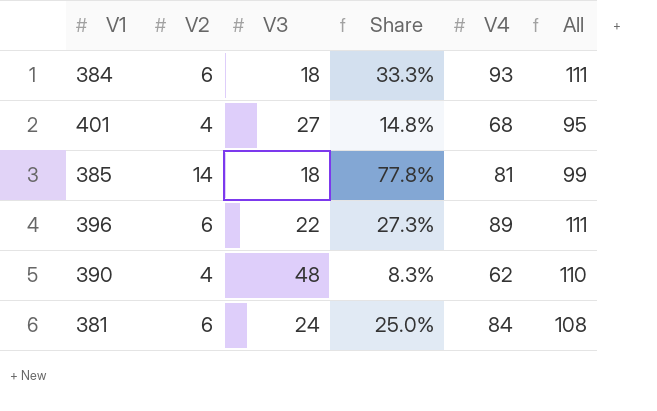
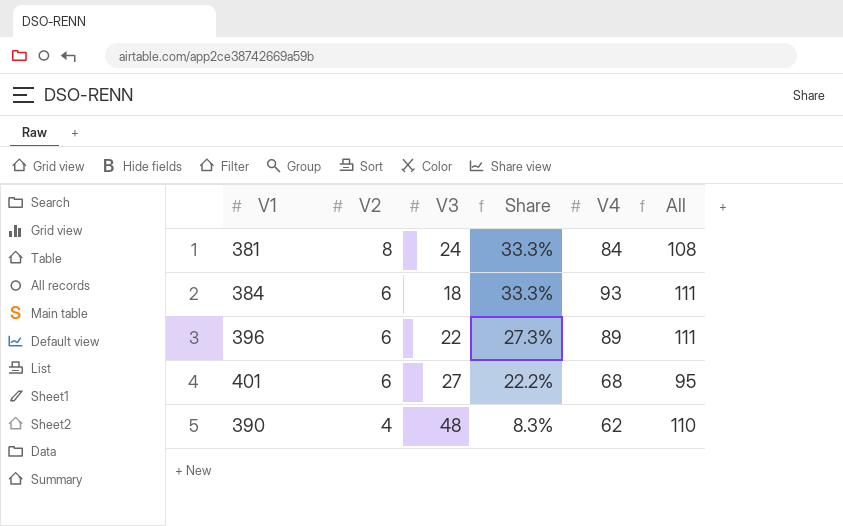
row order: none -> V2 descending
row 385: 14 | 18 | 77.8% | 81 | 99 -> none
381 | V2: 6 -> 8
381 | Share: 25.0% -> 33.3%
401 | V2: 4 -> 6
401 | Share: 14.8% -> 22.2%

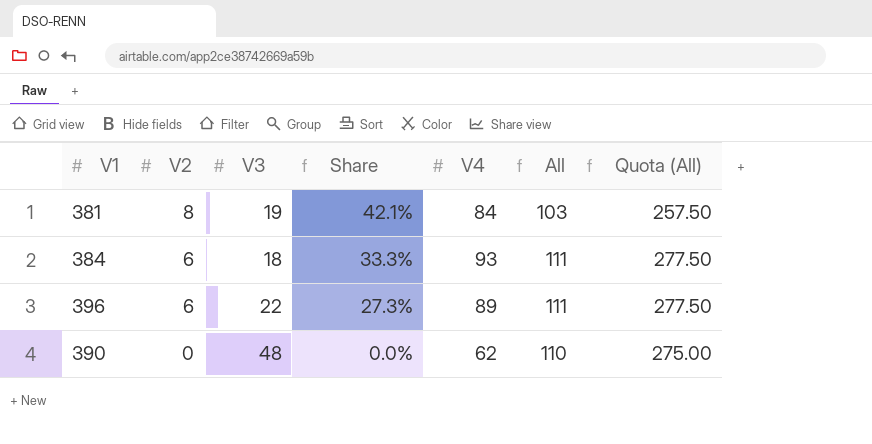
column Quota (All) | formula: none -> [All] * 2.5
row 401: 6 | 27 | 22.2% | 68 | 95 -> none
381 | V3: 24 -> 19
381 | Share: 33.3% -> 42.1%
381 | All: 108 -> 103
390 | V2: 4 -> 0
390 | Share: 8.3% -> 0.0%

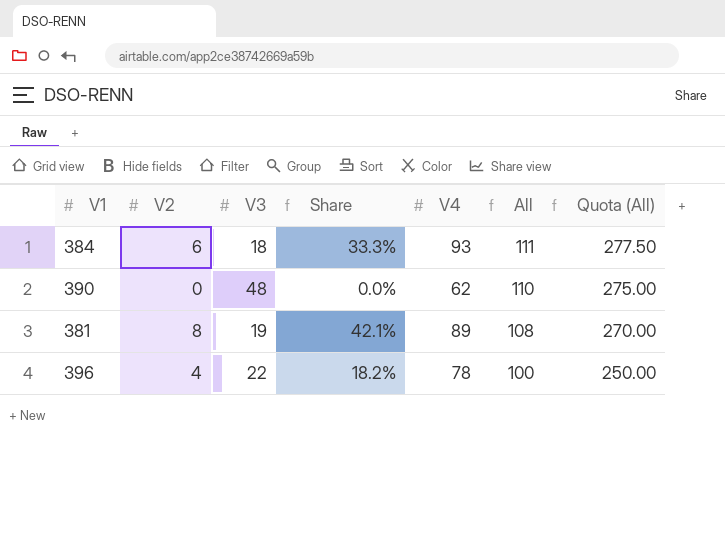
row order: V2 descending -> All descending
381 | V4: 84 -> 89
381 | All: 103 -> 108
381 | Quota (All): 257.50 -> 270.00
396 | V2: 6 -> 4
396 | Share: 27.3% -> 18.2%
396 | V4: 89 -> 78
396 | All: 111 -> 100
396 | Quota (All): 277.50 -> 250.00

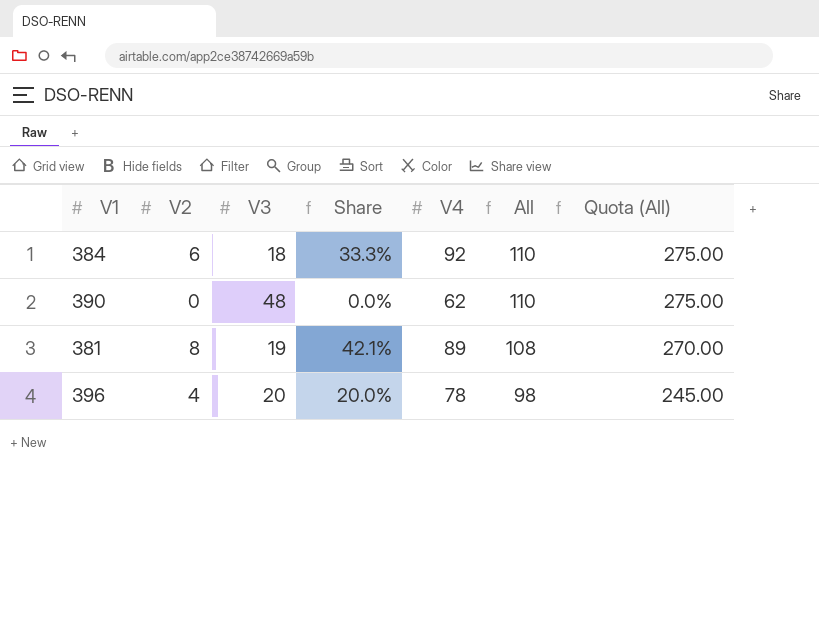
384 | V4: 93 -> 92
384 | All: 111 -> 110
384 | Quota (All): 277.50 -> 275.00
396 | V3: 22 -> 20
396 | Share: 18.2% -> 20.0%
396 | All: 100 -> 98
396 | Quota (All): 250.00 -> 245.00

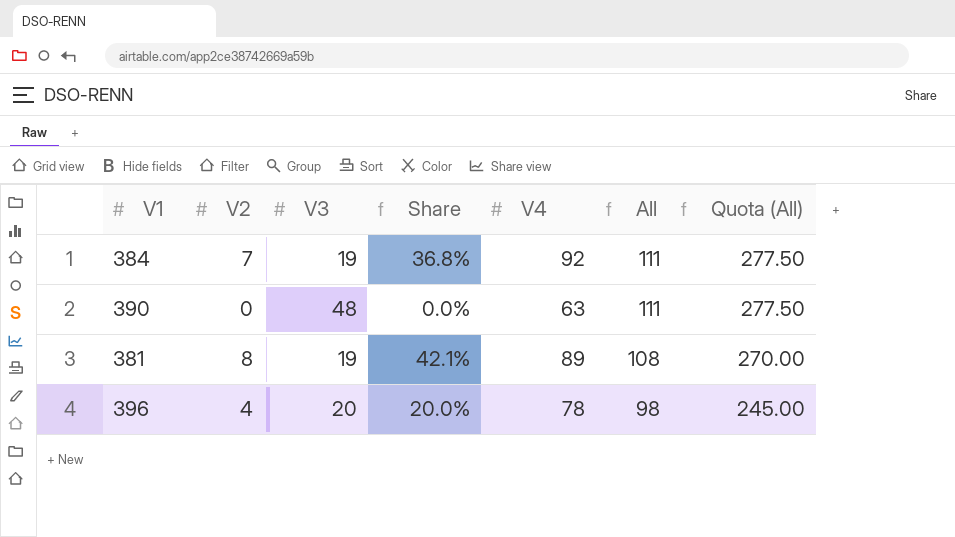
384 | V2: 6 -> 7
384 | V3: 18 -> 19
384 | Share: 33.3% -> 36.8%
384 | All: 110 -> 111
384 | Quota (All): 275.00 -> 277.50
390 | V4: 62 -> 63
390 | All: 110 -> 111
390 | Quota (All): 275.00 -> 277.50

